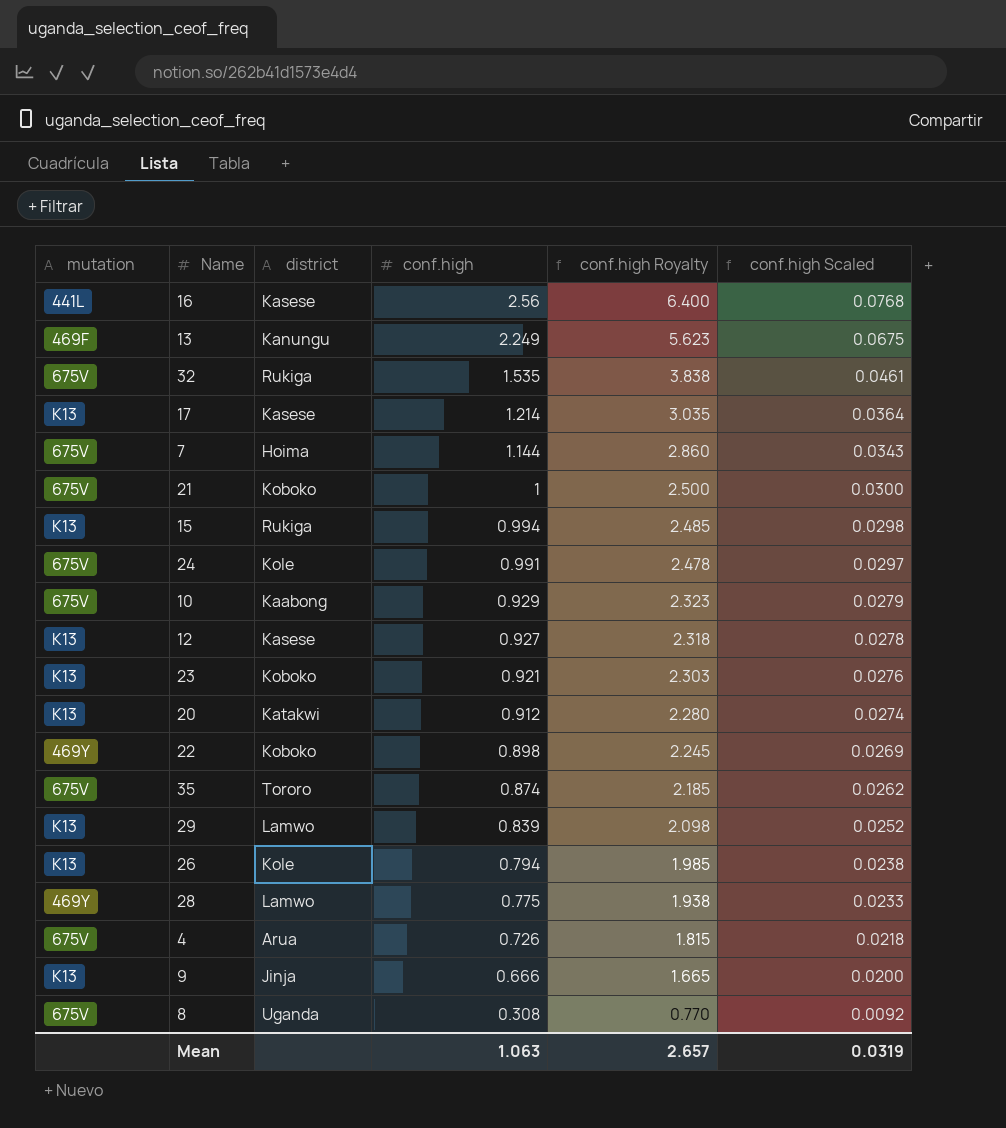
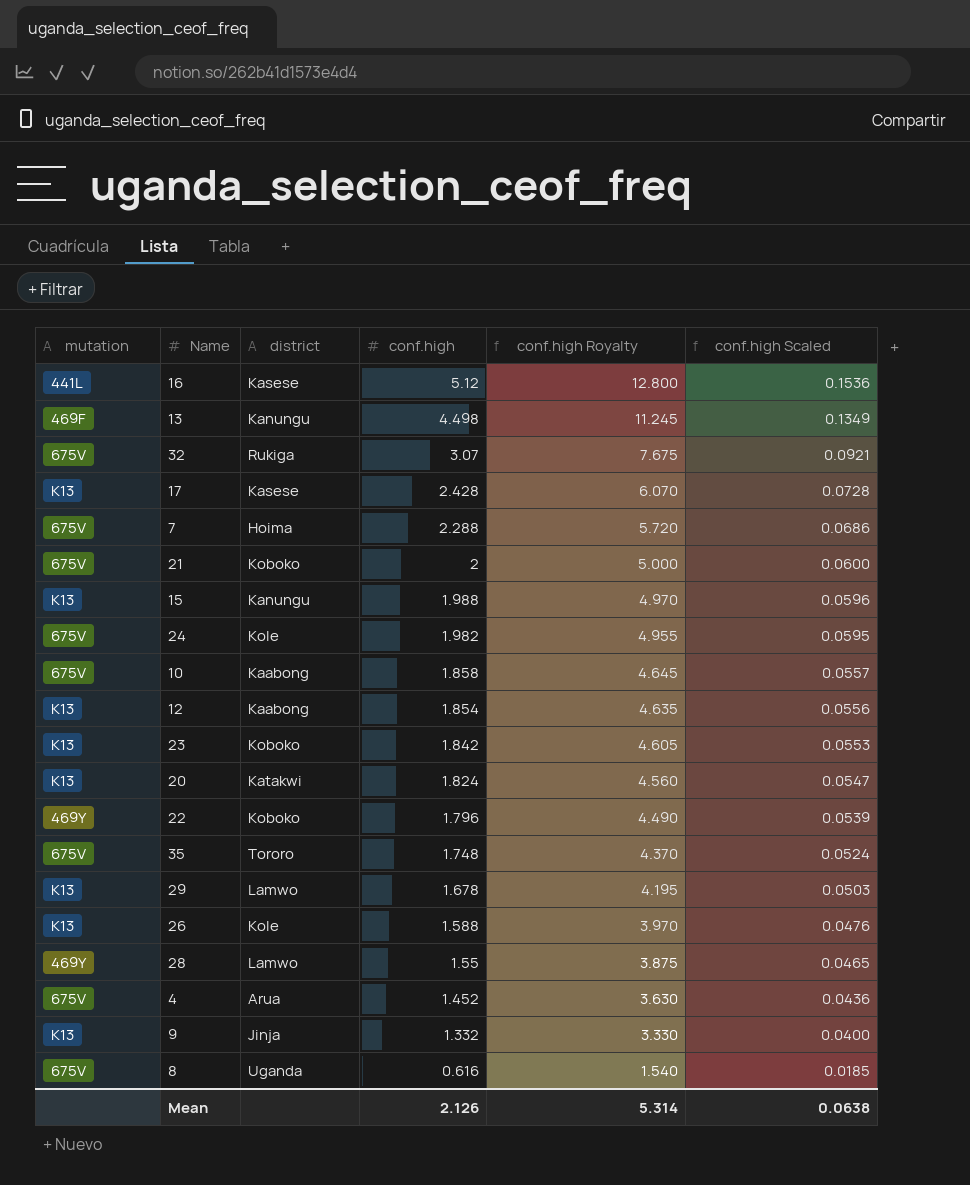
16 | conf.high: 2.56 -> 5.12
16 | conf.high Royalty: 6.400 -> 12.800
16 | conf.high Scaled: 0.0768 -> 0.1536
13 | conf.high: 2.249 -> 4.498
13 | conf.high Royalty: 5.623 -> 11.245
13 | conf.high Scaled: 0.0675 -> 0.1349
32 | conf.high: 1.535 -> 3.07
32 | conf.high Royalty: 3.838 -> 7.675
32 | conf.high Scaled: 0.0461 -> 0.0921
17 | conf.high: 1.214 -> 2.428
17 | conf.high Royalty: 3.035 -> 6.070
17 | conf.high Scaled: 0.0364 -> 0.0728
7 | conf.high: 1.144 -> 2.288
7 | conf.high Royalty: 2.860 -> 5.720
7 | conf.high Scaled: 0.0343 -> 0.0686
21 | conf.high: 1 -> 2
21 | conf.high Royalty: 2.500 -> 5.000
21 | conf.high Scaled: 0.0300 -> 0.0600
15 | district: Rukiga -> Kanungu
15 | conf.high: 0.994 -> 1.988
15 | conf.high Royalty: 2.485 -> 4.970
15 | conf.high Scaled: 0.0298 -> 0.0596
24 | conf.high: 0.991 -> 1.982
24 | conf.high Royalty: 2.478 -> 4.955
24 | conf.high Scaled: 0.0297 -> 0.0595
10 | conf.high: 0.929 -> 1.858
10 | conf.high Royalty: 2.323 -> 4.645
10 | conf.high Scaled: 0.0279 -> 0.0557
12 | district: Kasese -> Kaabong
12 | conf.high: 0.927 -> 1.854
12 | conf.high Royalty: 2.318 -> 4.635
12 | conf.high Scaled: 0.0278 -> 0.0556
23 | conf.high: 0.921 -> 1.842
23 | conf.high Royalty: 2.303 -> 4.605
23 | conf.high Scaled: 0.0276 -> 0.0553
20 | conf.high: 0.912 -> 1.824
20 | conf.high Royalty: 2.280 -> 4.560
20 | conf.high Scaled: 0.0274 -> 0.0547
22 | conf.high: 0.898 -> 1.796
22 | conf.high Royalty: 2.245 -> 4.490
22 | conf.high Scaled: 0.0269 -> 0.0539
35 | conf.high: 0.874 -> 1.748
35 | conf.high Royalty: 2.185 -> 4.370
35 | conf.high Scaled: 0.0262 -> 0.0524
29 | conf.high: 0.839 -> 1.678
29 | conf.high Royalty: 2.098 -> 4.195
29 | conf.high Scaled: 0.0252 -> 0.0503
26 | conf.high: 0.794 -> 1.588
26 | conf.high Royalty: 1.985 -> 3.970
26 | conf.high Scaled: 0.0238 -> 0.0476
28 | conf.high: 0.775 -> 1.55
28 | conf.high Royalty: 1.938 -> 3.875
28 | conf.high Scaled: 0.0233 -> 0.0465
4 | conf.high: 0.726 -> 1.452
4 | conf.high Royalty: 1.815 -> 3.630
4 | conf.high Scaled: 0.0218 -> 0.0436
9 | conf.high: 0.666 -> 1.332
9 | conf.high Royalty: 1.665 -> 3.330
9 | conf.high Scaled: 0.0200 -> 0.0400
8 | conf.high: 0.308 -> 0.616
8 | conf.high Royalty: 0.770 -> 1.540
8 | conf.high Scaled: 0.0092 -> 0.0185
Mean | conf.high: 1.063 -> 2.126
Mean | conf.high Royalty: 2.657 -> 5.314
Mean | conf.high Scaled: 0.0319 -> 0.0638

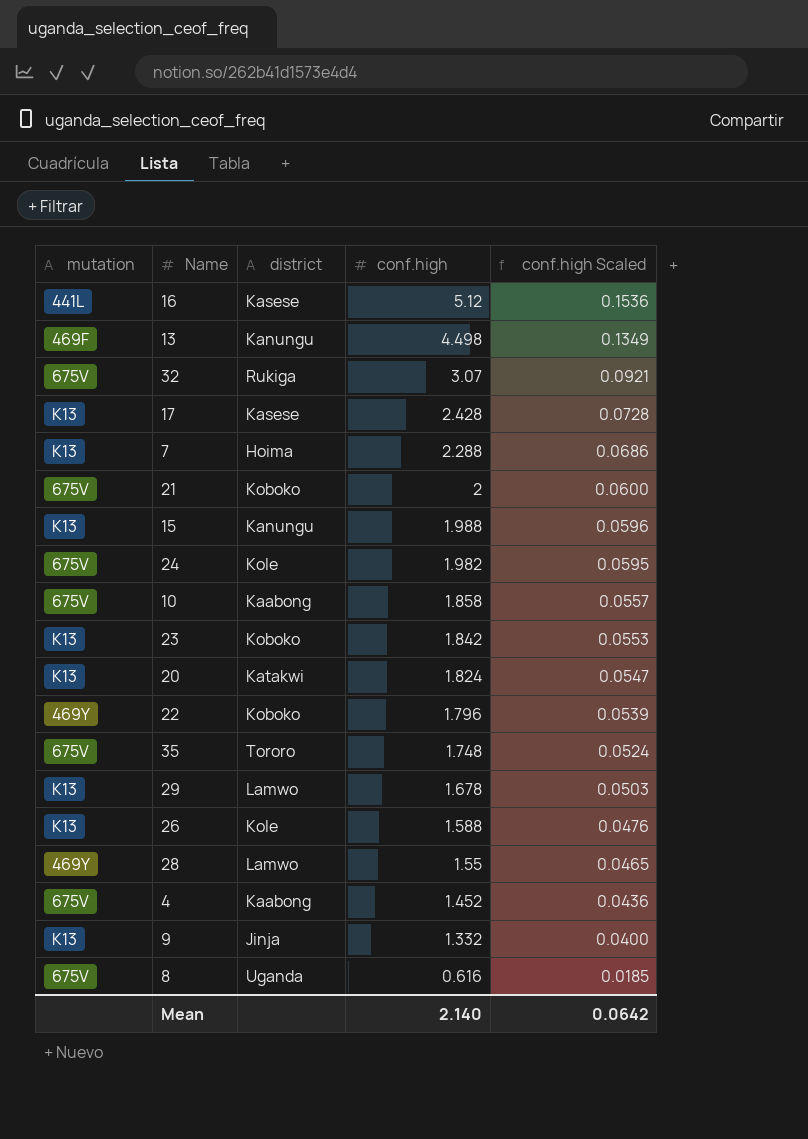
column conf.high Royalty | formula: [conf.high] * 2.5 -> none
row 12: K13 | Kaabong | 1.854 | 4.635 | 0.0556 -> none
7 | mutation: 675V -> K13
4 | district: Arua -> Kaabong
Mean | conf.high: 2.126 -> 2.140
Mean | conf.high Scaled: 0.0638 -> 0.0642

